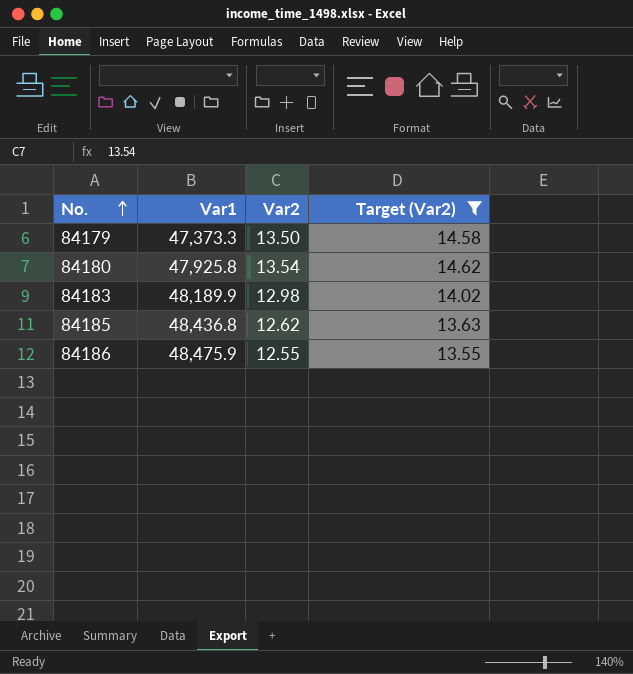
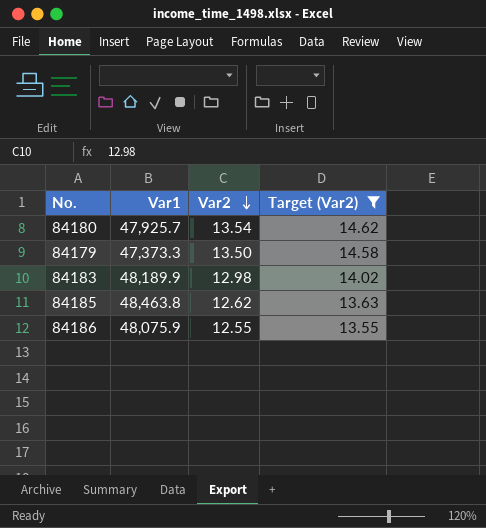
row order: No. ascending -> Var2 descending
84180 | Var1: 47,925.8 -> 47,925.7
84185 | Var1: 48,436.8 -> 48,463.8
84186 | Var1: 48,475.9 -> 48,075.9

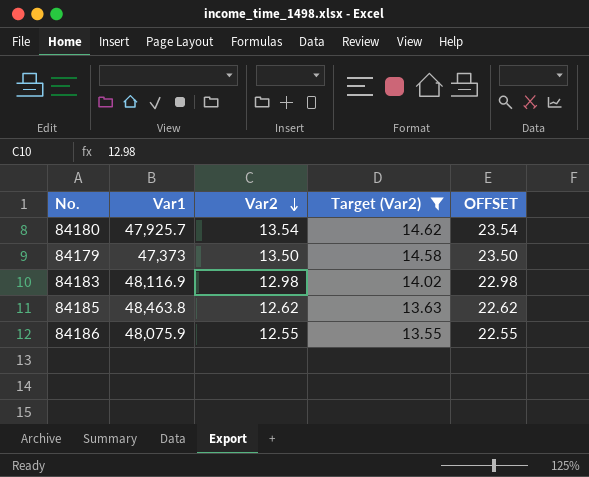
column OFFSET | formula: none -> [Var2] + 10
84179 | Var1: 47,373.3 -> 47,373
84183 | Var1: 48,189.9 -> 48,116.9

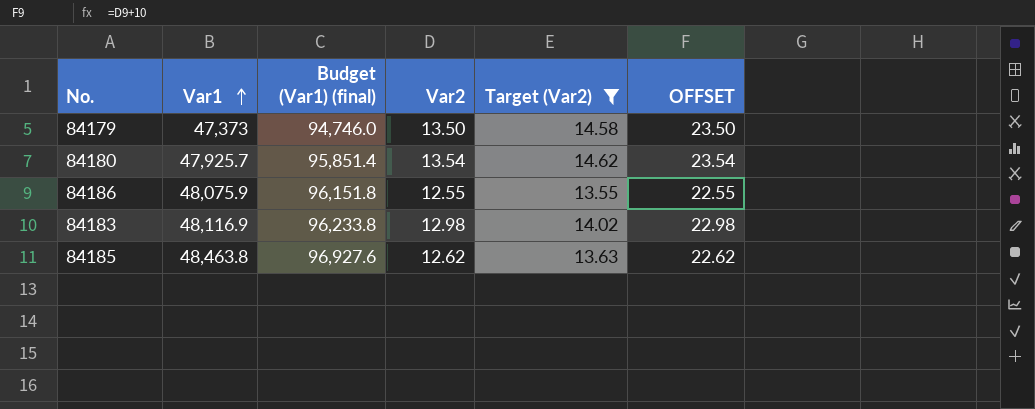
row order: Var2 descending -> Var1 ascending
column Budget (Var1) (final) | formula: none -> [Var1] * 2

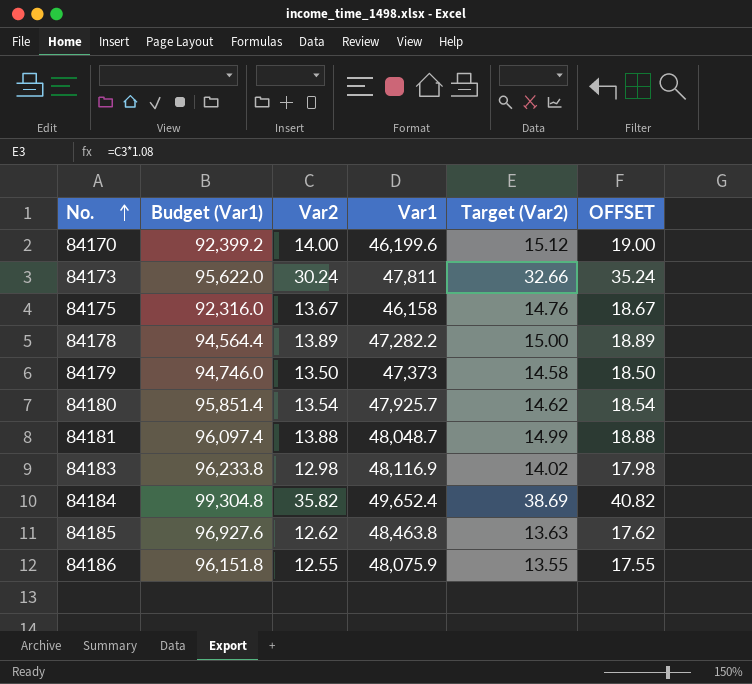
filter: Target (Var2) <= 14.62 -> none
row order: Var1 ascending -> No. ascending
column name: Budget (Var1) (final) -> Budget (Var1)
column Var1 | position: 2 -> 4
column OFFSET | formula: [Var2] + 10 -> [Var2] + 5

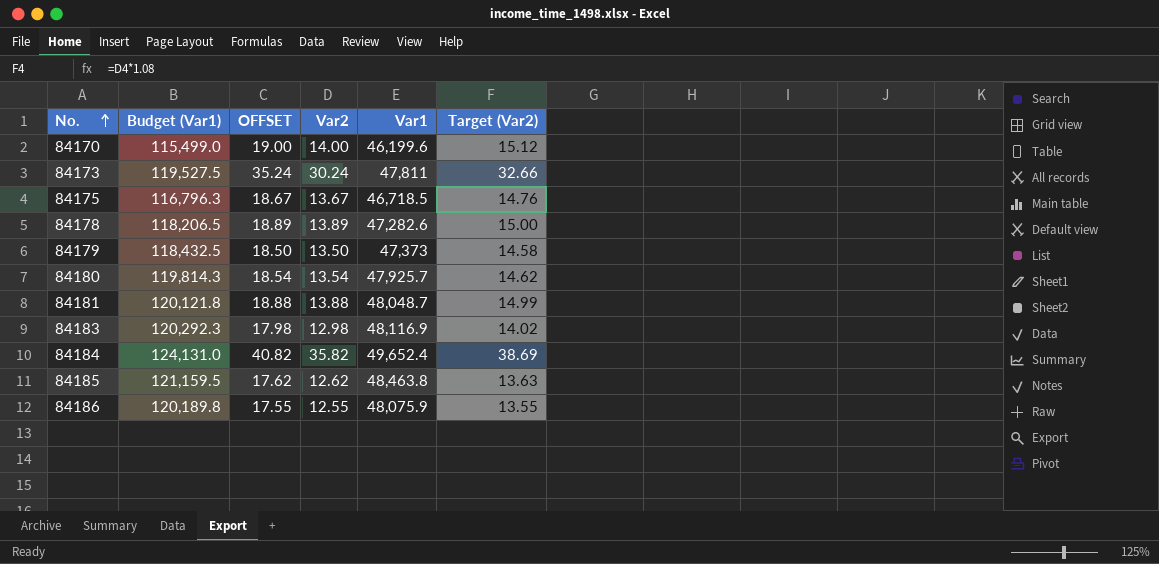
column Budget (Var1) | formula: [Var1] * 2 -> [Var1] * 2.5
column OFFSET | position: 6 -> 3
84175 | Var1: 46,158 -> 46,718.5
84178 | Var1: 47,282.2 -> 47,282.6

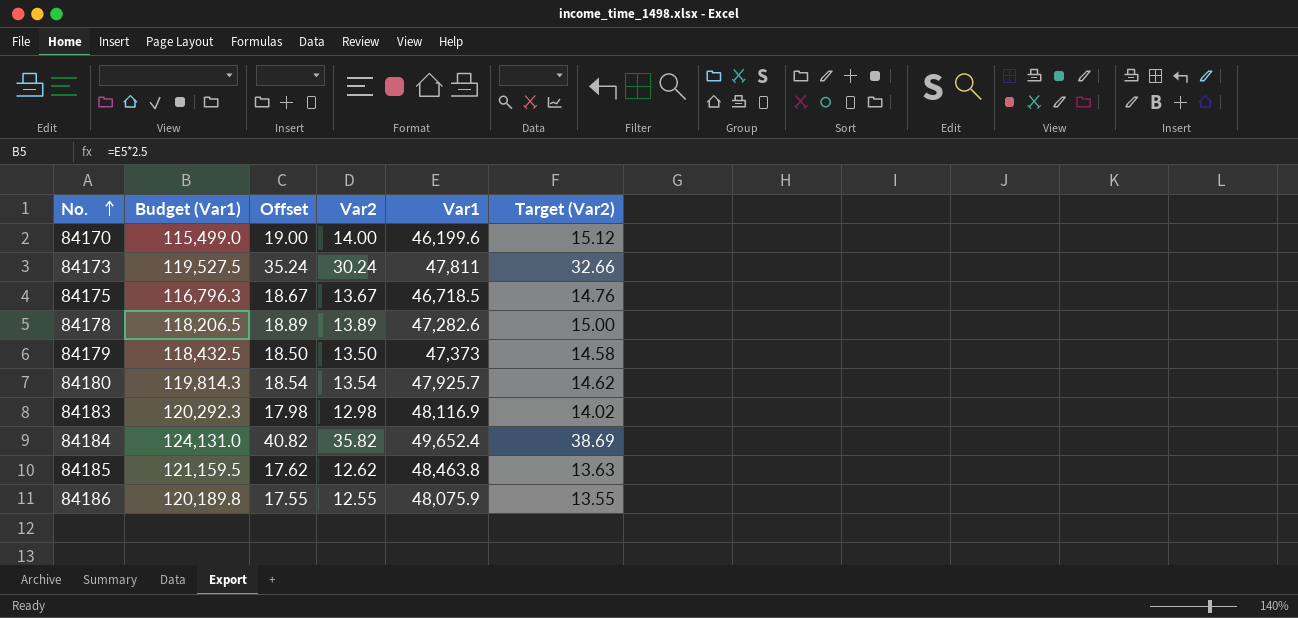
column name: OFFSET -> Offset
row 84181: 120,121.8 | 18.88 | 13.88 | 48,048.7 | 14.99 -> none

